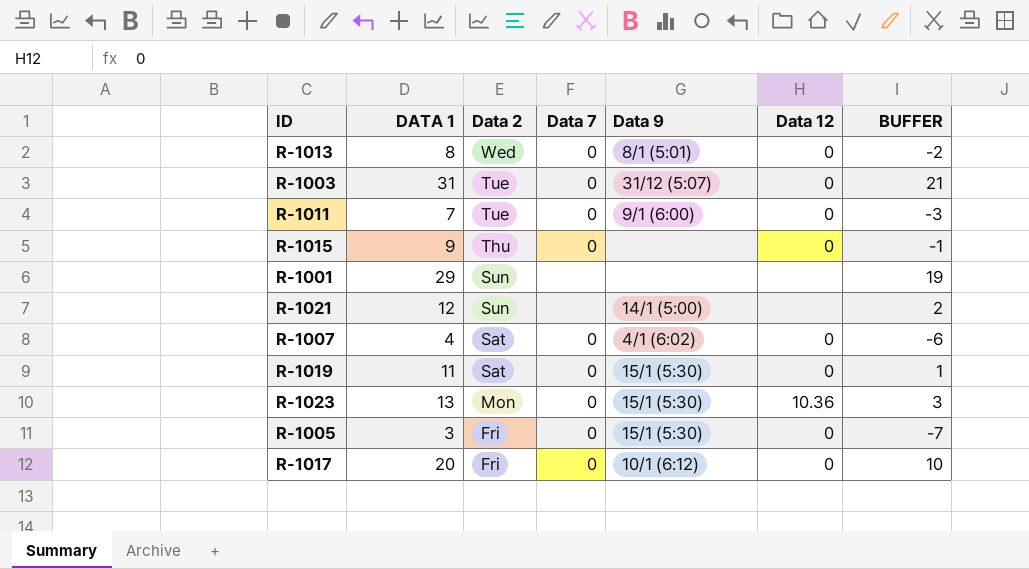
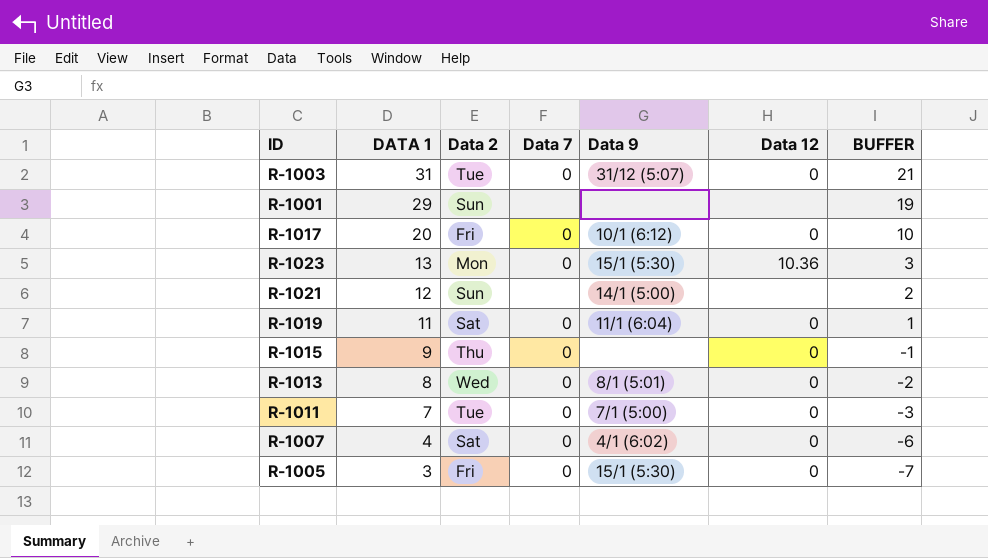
row order: Data 2 descending -> DATA 1 descending
R-1019 | Data 9: 15/1 (5:30) -> 11/1 (6:04)
R-1011 | Data 9: 9/1 (6:00) -> 7/1 (5:00)

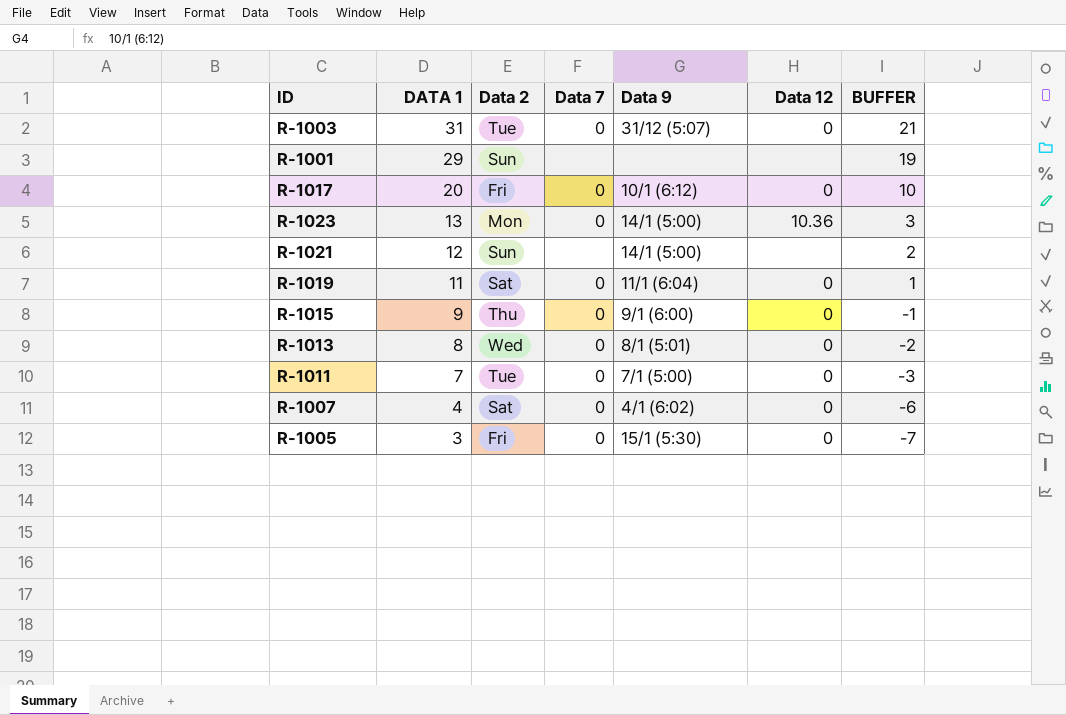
R-1023 | Data 9: 15/1 (5:30) -> 14/1 (5:00)
R-1015 | Data 9: none -> 9/1 (6:00)

